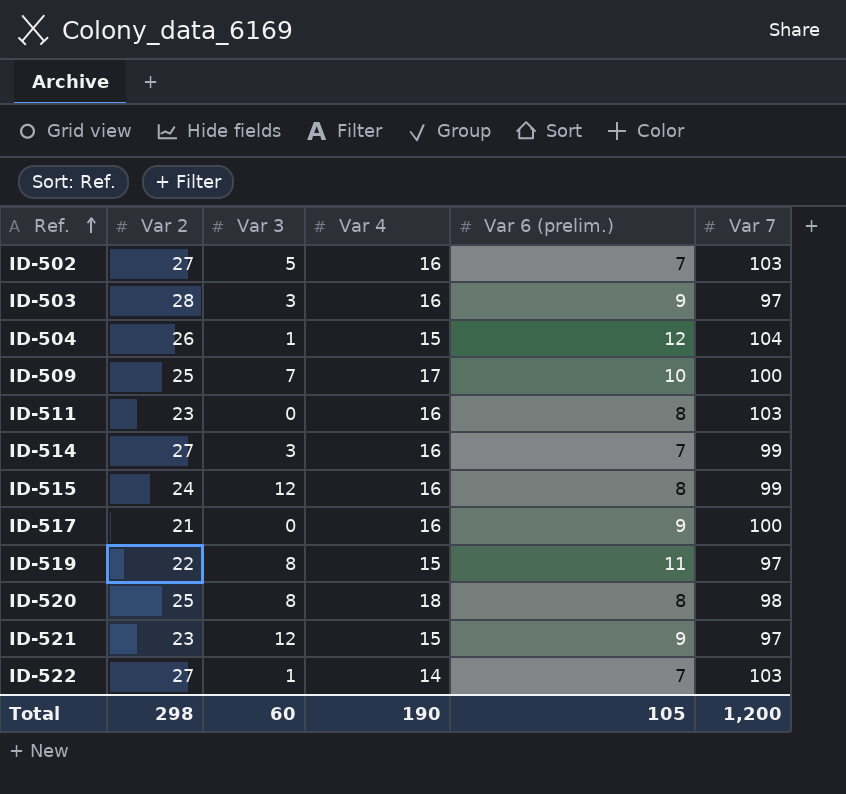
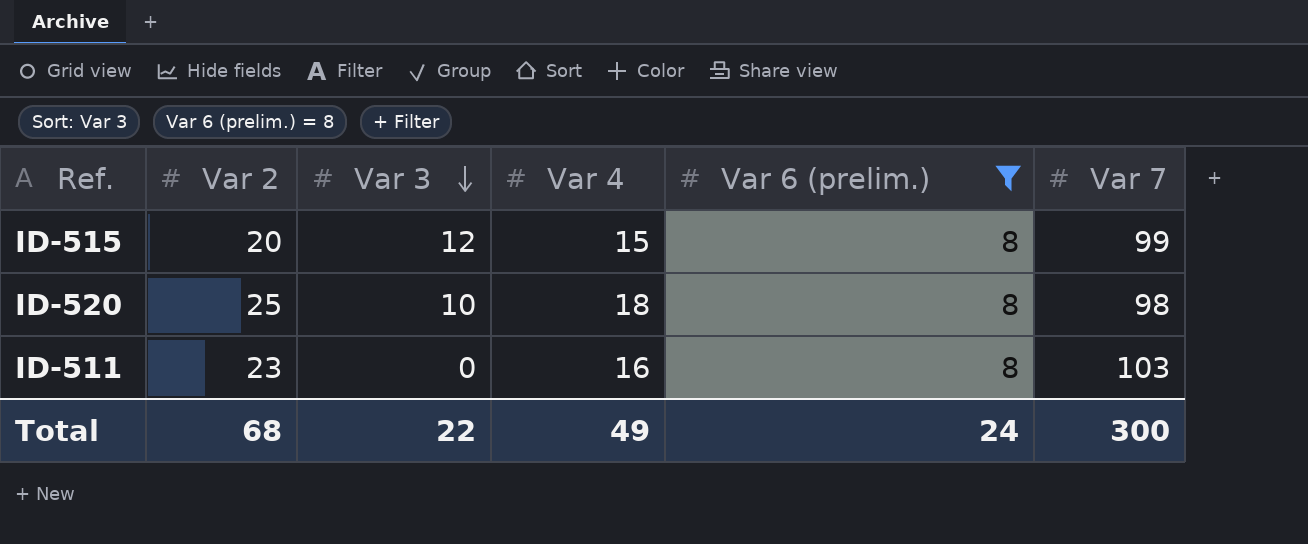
filter: none -> Var 6 (prelim.) = 8
row order: Ref. ascending -> Var 3 descending
ID-515 | Var 2: 24 -> 20
ID-515 | Var 4: 16 -> 15
ID-520 | Var 3: 8 -> 10
Total | Var 2: 298 -> 68
Total | Var 3: 60 -> 22
Total | Var 4: 190 -> 49
Total | Var 6 (prelim.): 105 -> 24
Total | Var 7: 1,200 -> 300

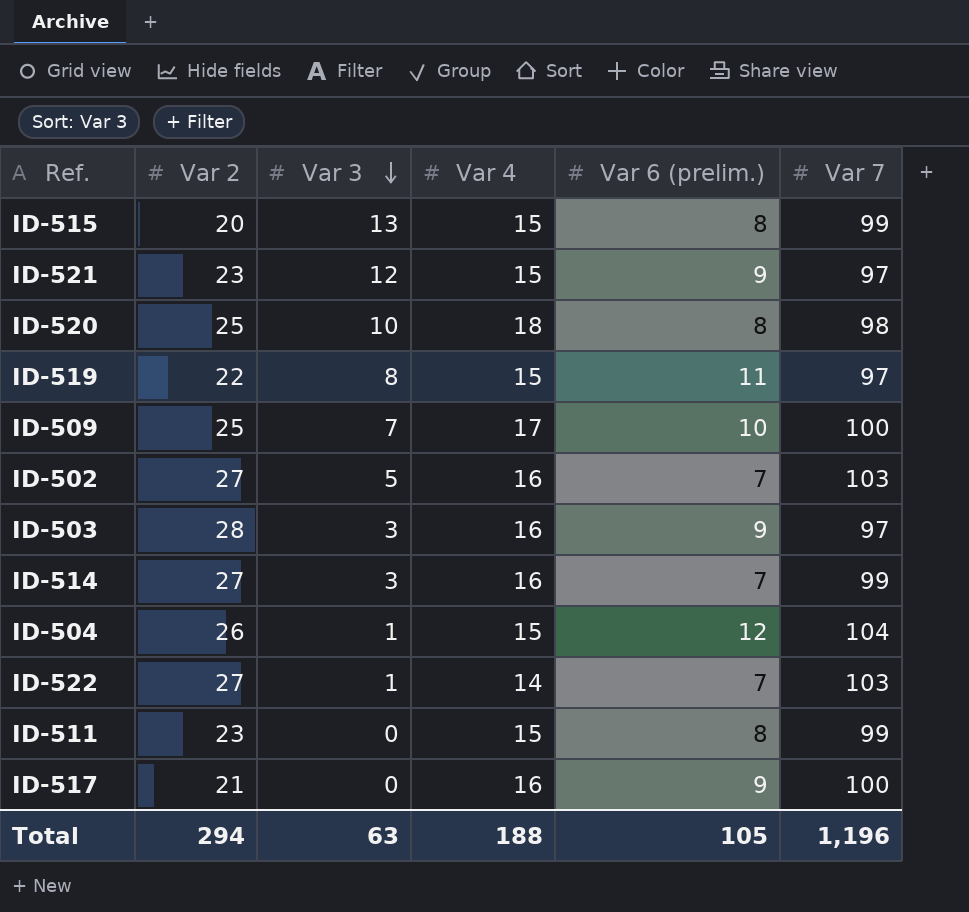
filter: Var 6 (prelim.) = 8 -> none
ID-515 | Var 3: 12 -> 13
ID-511 | Var 4: 16 -> 15
ID-511 | Var 7: 103 -> 99
Total | Var 2: 68 -> 294
Total | Var 3: 22 -> 63
Total | Var 4: 49 -> 188
Total | Var 6 (prelim.): 24 -> 105
Total | Var 7: 300 -> 1,196

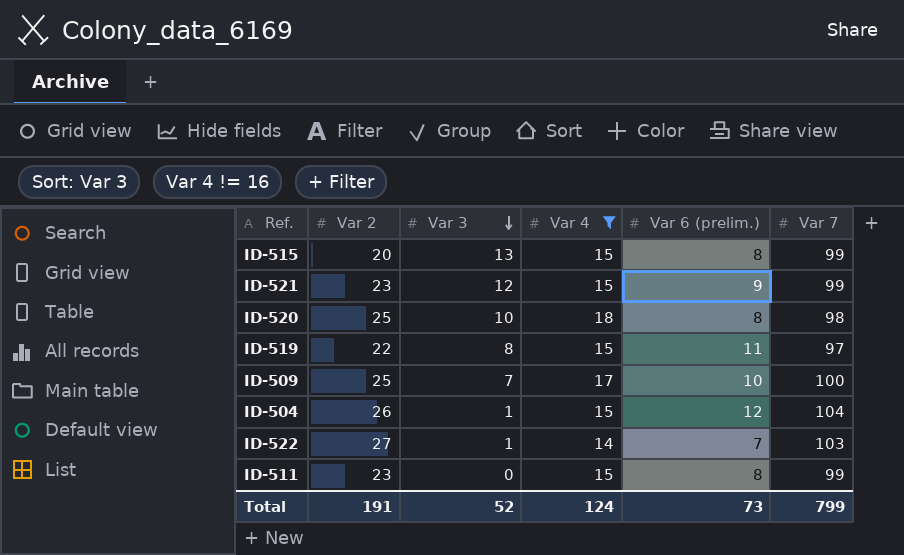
filter: none -> Var 4 != 16
ID-521 | Var 7: 97 -> 99
Total | Var 2: 294 -> 191
Total | Var 3: 63 -> 52
Total | Var 4: 188 -> 124
Total | Var 6 (prelim.): 105 -> 73
Total | Var 7: 1,196 -> 799

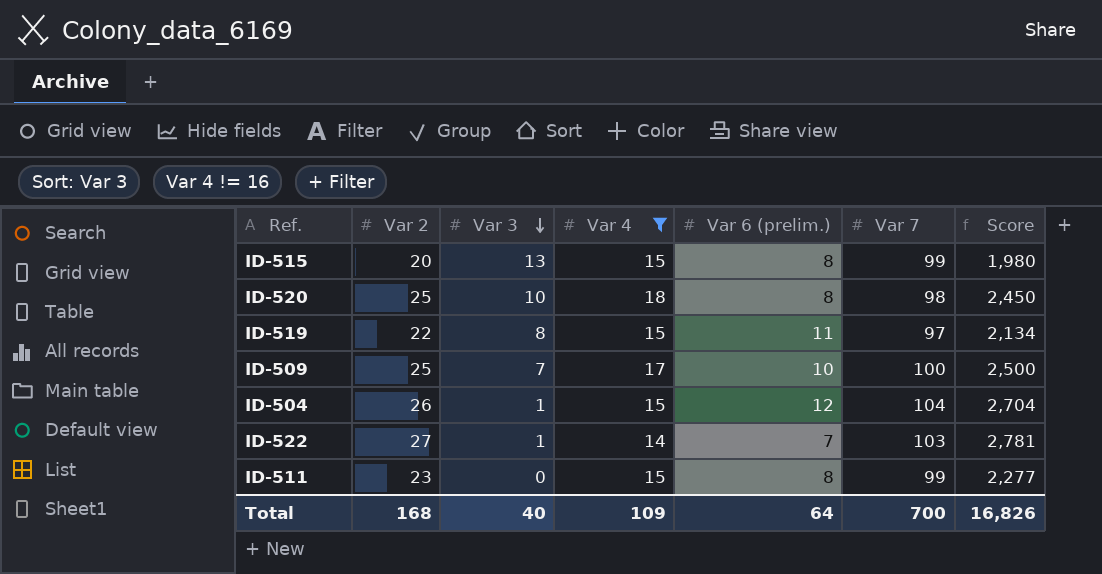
column Score | formula: none -> [Var 2] * [Var 7]
row ID-521: 23 | 12 | 15 | 9 | 99 -> none
Total | Var 2: 191 -> 168
Total | Var 3: 52 -> 40
Total | Var 4: 124 -> 109
Total | Var 6 (prelim.): 73 -> 64
Total | Var 7: 799 -> 700

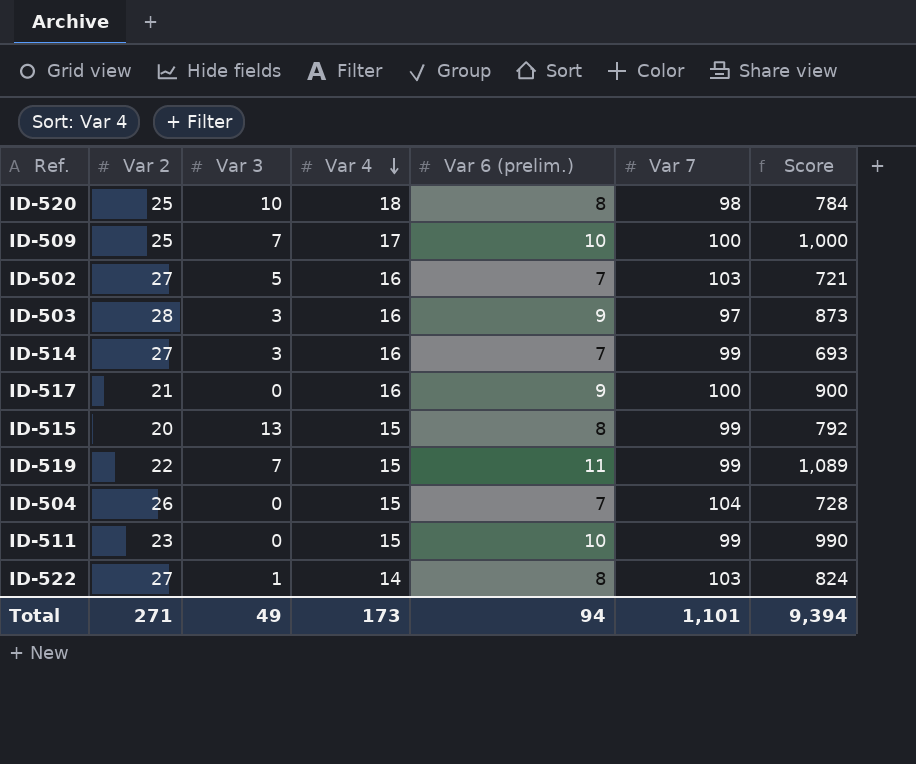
filter: Var 4 != 16 -> none
row order: Var 3 descending -> Var 4 descending
column Score | formula: [Var 2] * [Var 7] -> [Var 6 (prelim.)] * [Var 7]
ID-519 | Var 3: 8 -> 7
ID-519 | Var 7: 97 -> 99
ID-504 | Var 3: 1 -> 0
ID-504 | Var 6 (prelim.): 12 -> 7
ID-511 | Var 6 (prelim.): 8 -> 10
ID-522 | Var 6 (prelim.): 7 -> 8
Total | Var 2: 168 -> 271
Total | Var 3: 40 -> 49
Total | Var 4: 109 -> 173
Total | Var 6 (prelim.): 64 -> 94
Total | Var 7: 700 -> 1,101
Total | Score: 16,826 -> 9,394

